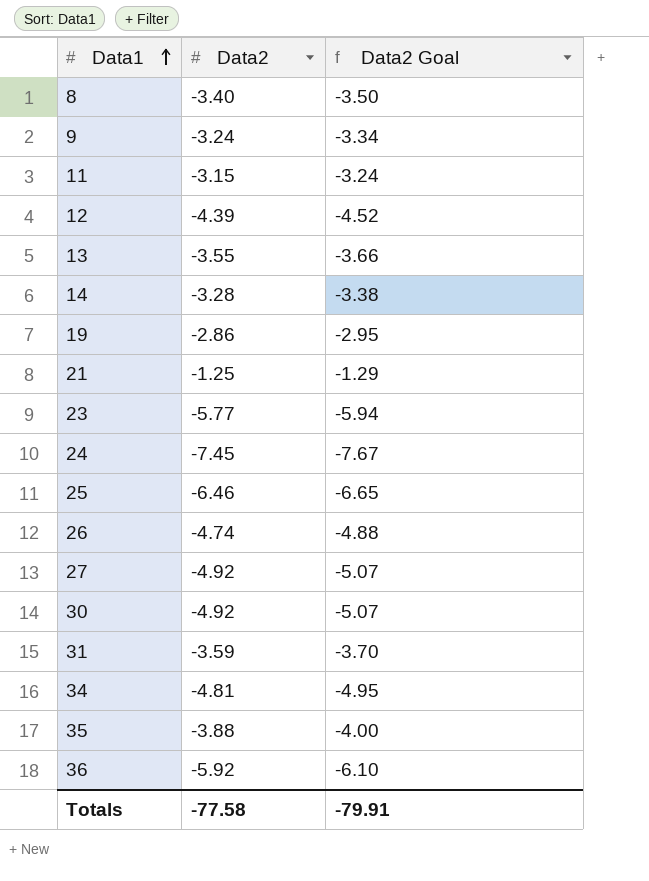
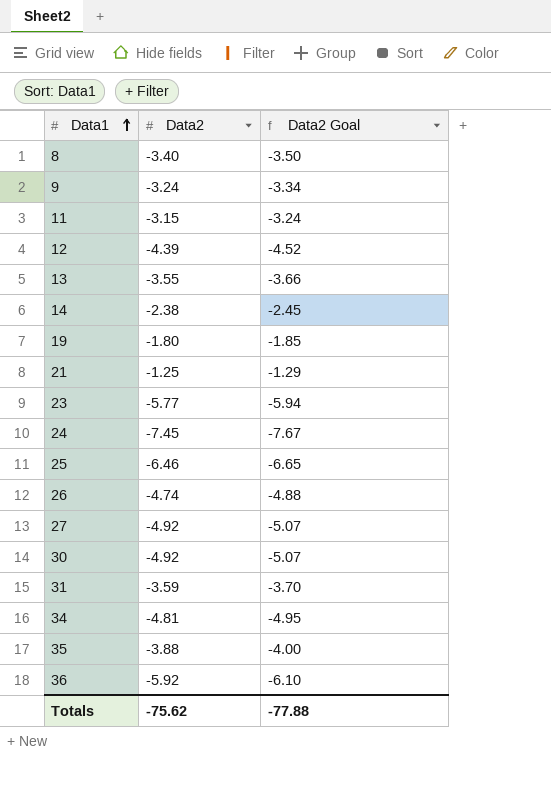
14 | Data2: -3.28 -> -2.38
14 | Data2 Goal: -3.38 -> -2.45
19 | Data2: -2.86 -> -1.80
19 | Data2 Goal: -2.95 -> -1.85
Totals | Data2: -77.58 -> -75.62
Totals | Data2 Goal: -79.91 -> -77.88

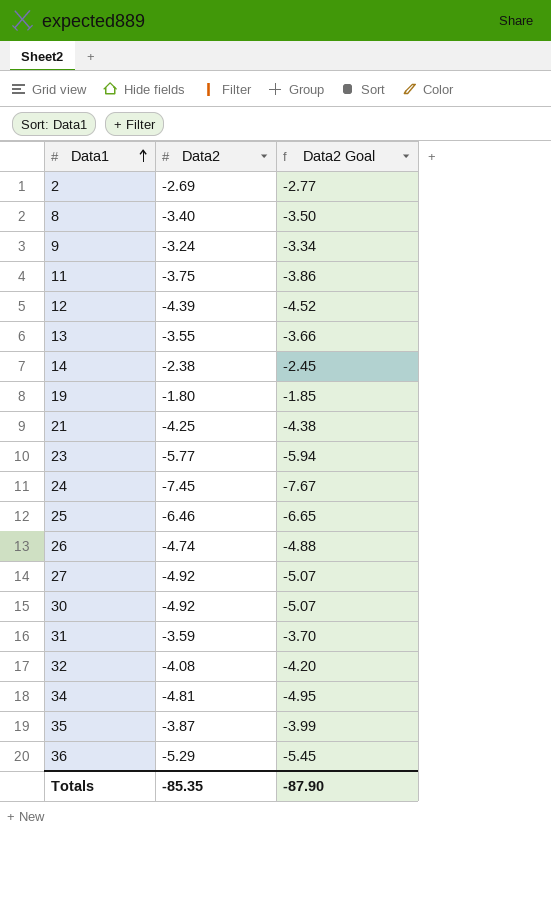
row 2: none -> -2.69 | -2.77
11 | Data2: -3.15 -> -3.75
11 | Data2 Goal: -3.24 -> -3.86
21 | Data2: -1.25 -> -4.25
21 | Data2 Goal: -1.29 -> -4.38
row 32: none -> -4.08 | -4.20
35 | Data2: -3.88 -> -3.87
35 | Data2 Goal: -4.00 -> -3.99
36 | Data2: -5.92 -> -5.29
36 | Data2 Goal: -6.10 -> -5.45
Totals | Data2: -75.62 -> -85.35
Totals | Data2 Goal: -77.88 -> -87.90

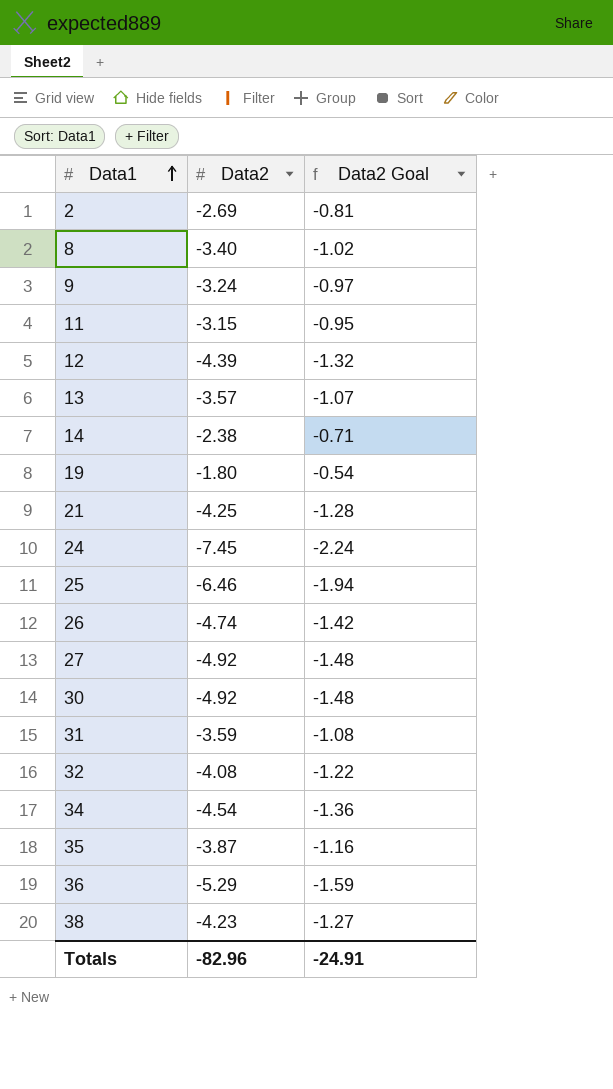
column Data2 Goal | formula: [Data2] * 1.03 -> [Data2] * 0.3
row 23: -5.77 | -5.94 -> none
11 | Data2: -3.75 -> -3.15
13 | Data2: -3.55 -> -3.57
34 | Data2: -4.81 -> -4.54
row 38: none -> -4.23 | -1.27
Totals | Data2: -85.35 -> -82.96
Totals | Data2 Goal: -87.90 -> -24.91

